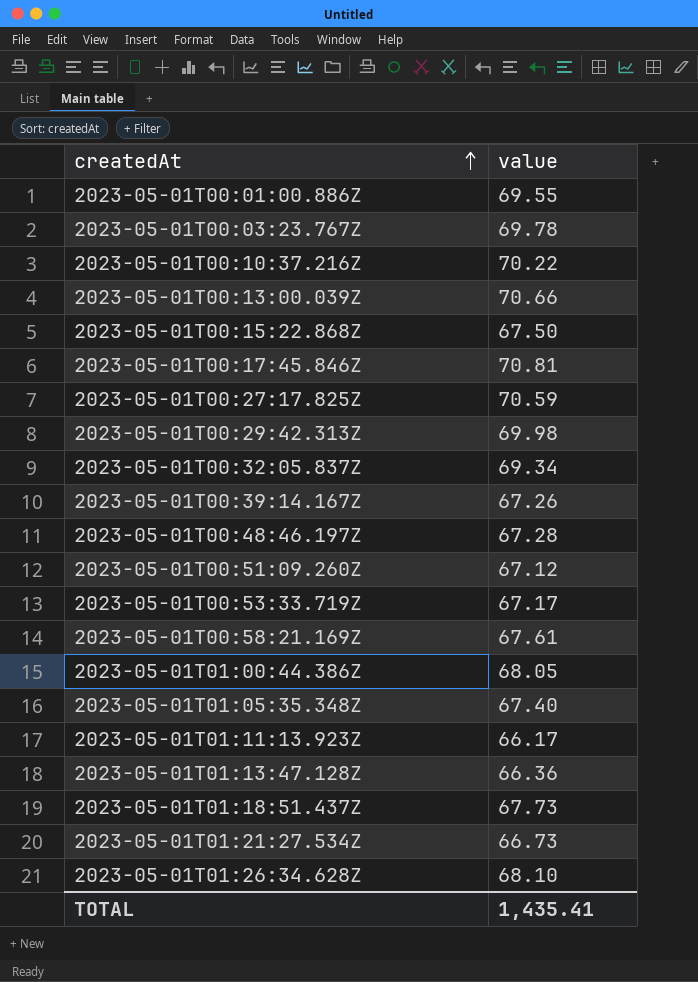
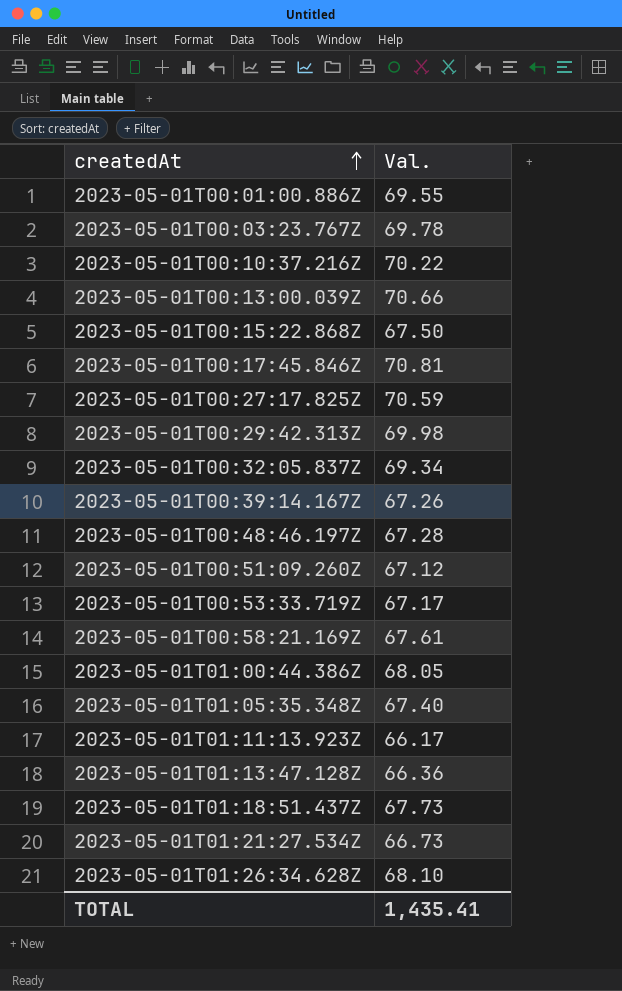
column name: value -> Val.

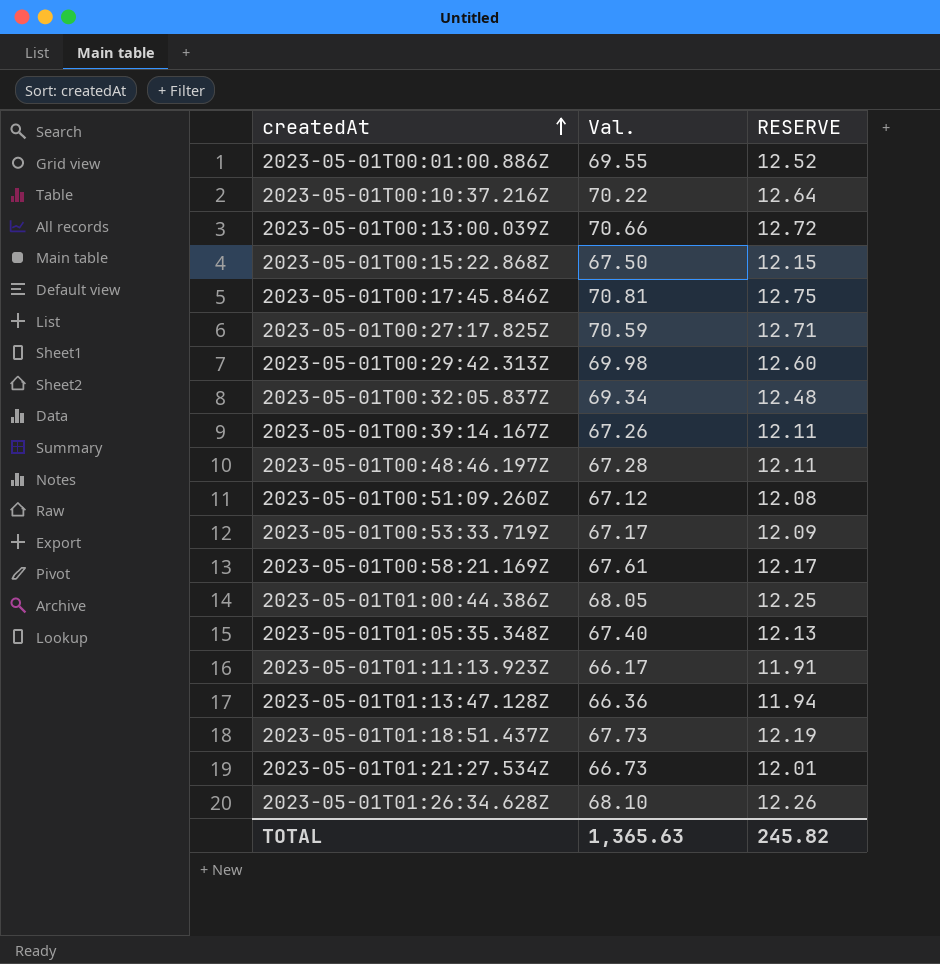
column RESERVE | formula: none -> [Val.] * 0.18
row 2023-05-01T00:03:23.767Z: 69.78 -> none
TOTAL | Val.: 1,435.41 -> 1,365.63

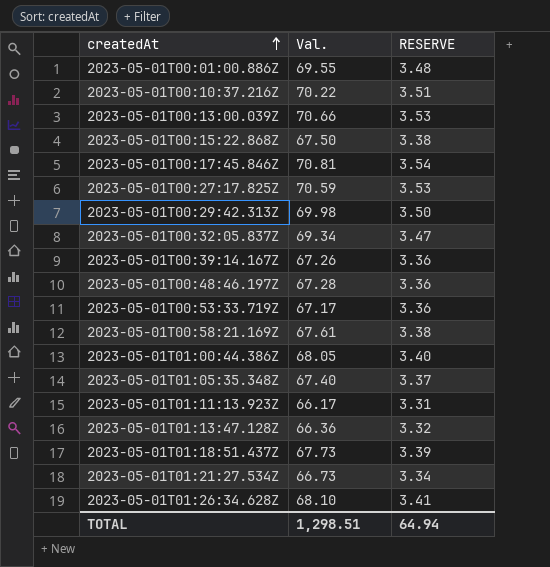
column RESERVE | formula: [Val.] * 0.18 -> [Val.] * 0.05
row 2023-05-01T00:51:09.260Z: 67.12 | 12.08 -> none
TOTAL | Val.: 1,365.63 -> 1,298.51
TOTAL | RESERVE: 245.82 -> 64.94

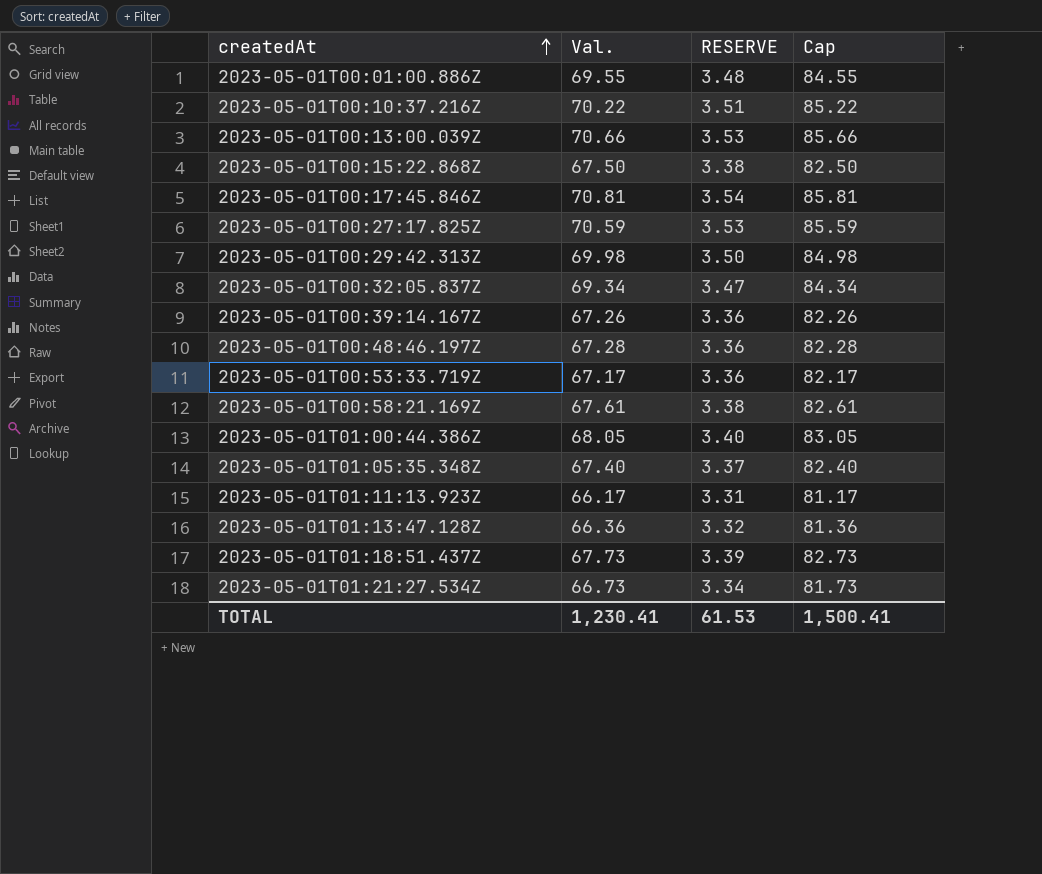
column Cap | formula: none -> [Val.] + 15
row 2023-05-01T01:26:34.628Z: 68.10 | 3.41 -> none
TOTAL | Val.: 1,298.51 -> 1,230.41
TOTAL | RESERVE: 64.94 -> 61.53

